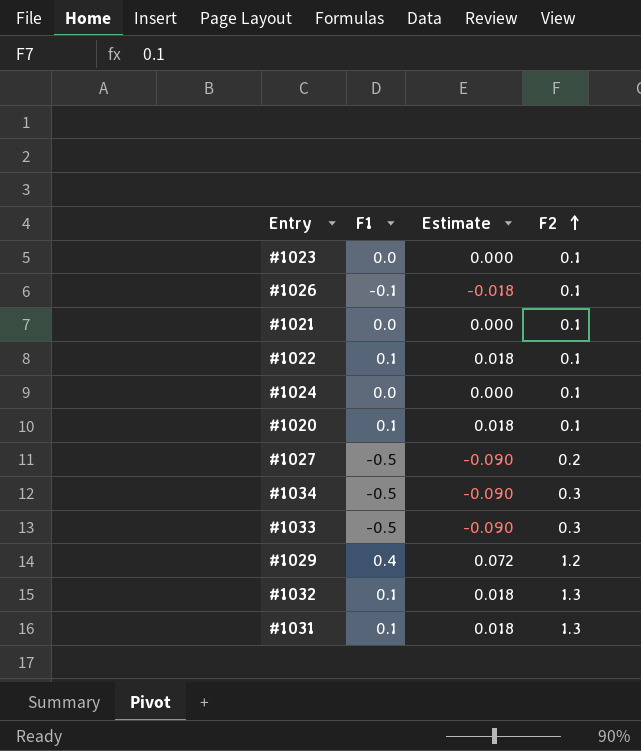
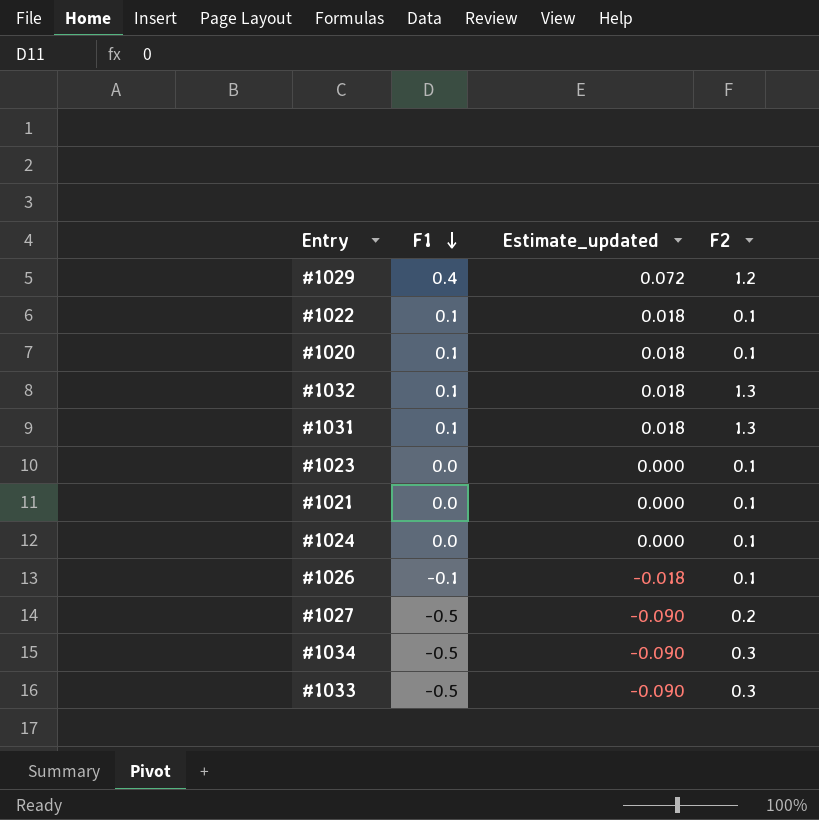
row order: F2 ascending -> F1 descending
column name: Estimate -> Estimate_updated

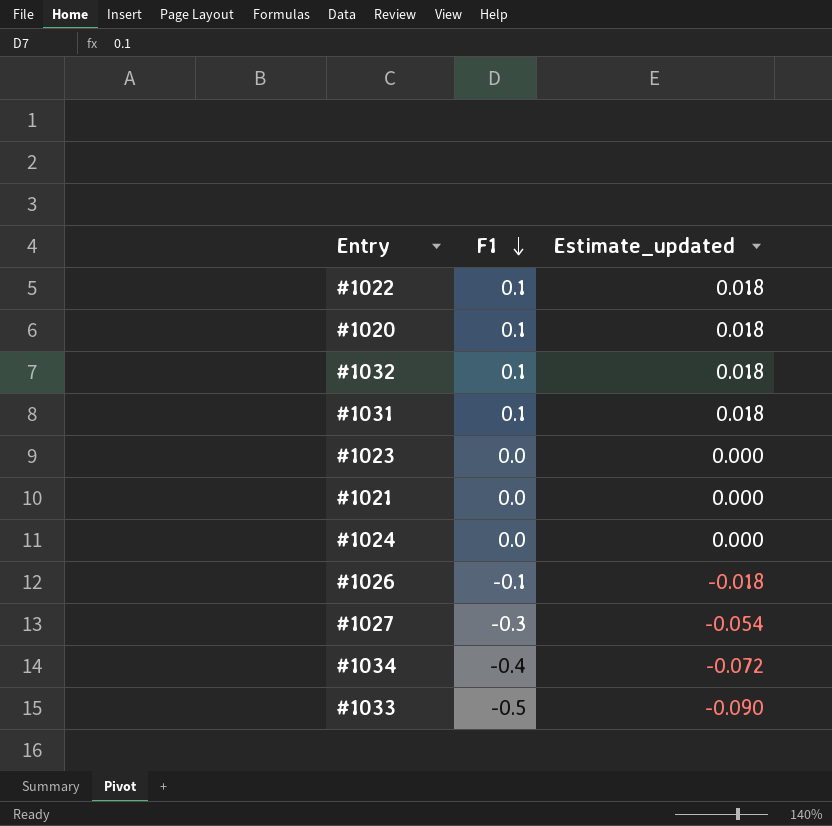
column F2 | position: 4 -> none
row #1029: 0.4 | 0.072 | 1.2 -> none
#1027 | F1: -0.5 -> -0.3
#1027 | Estimate_updated: -0.090 -> -0.054
#1034 | F1: -0.5 -> -0.4
#1034 | Estimate_updated: -0.090 -> -0.072

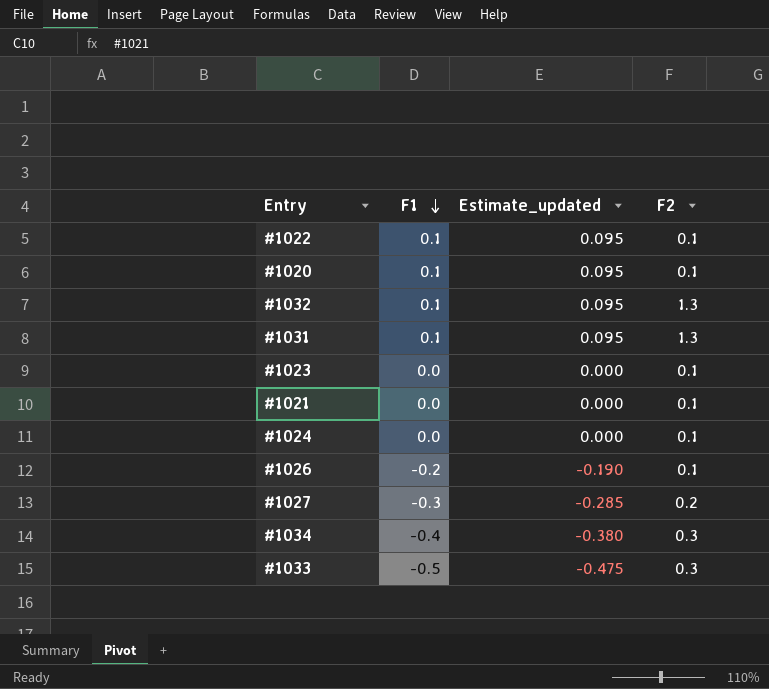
column Estimate_updated | formula: [F1] * 0.18 -> [F1] * 0.95
column F2 | position: none -> 4
#1026 | F1: -0.1 -> -0.2

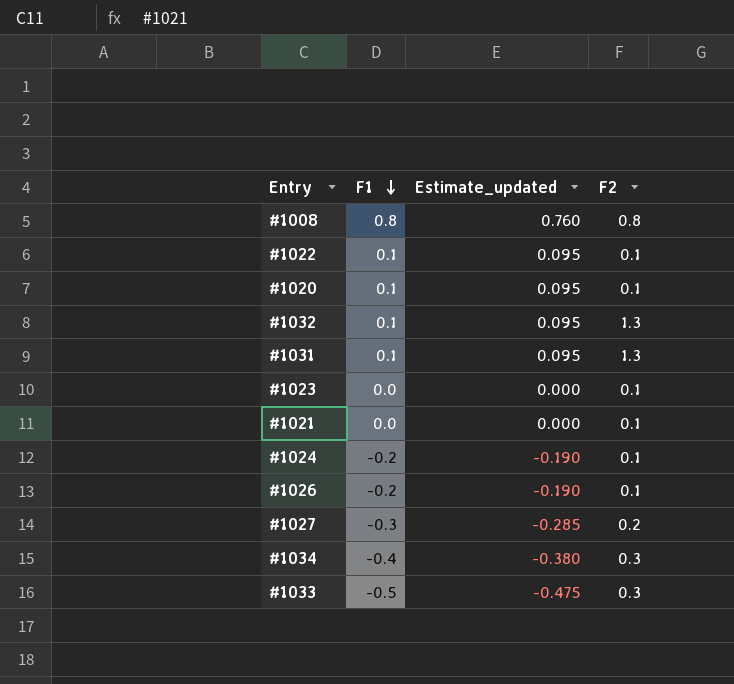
row #1008: none -> 0.8 | 0.760 | 0.8
#1024 | F1: 0.0 -> -0.2
#1024 | Estimate_updated: 0.000 -> -0.190

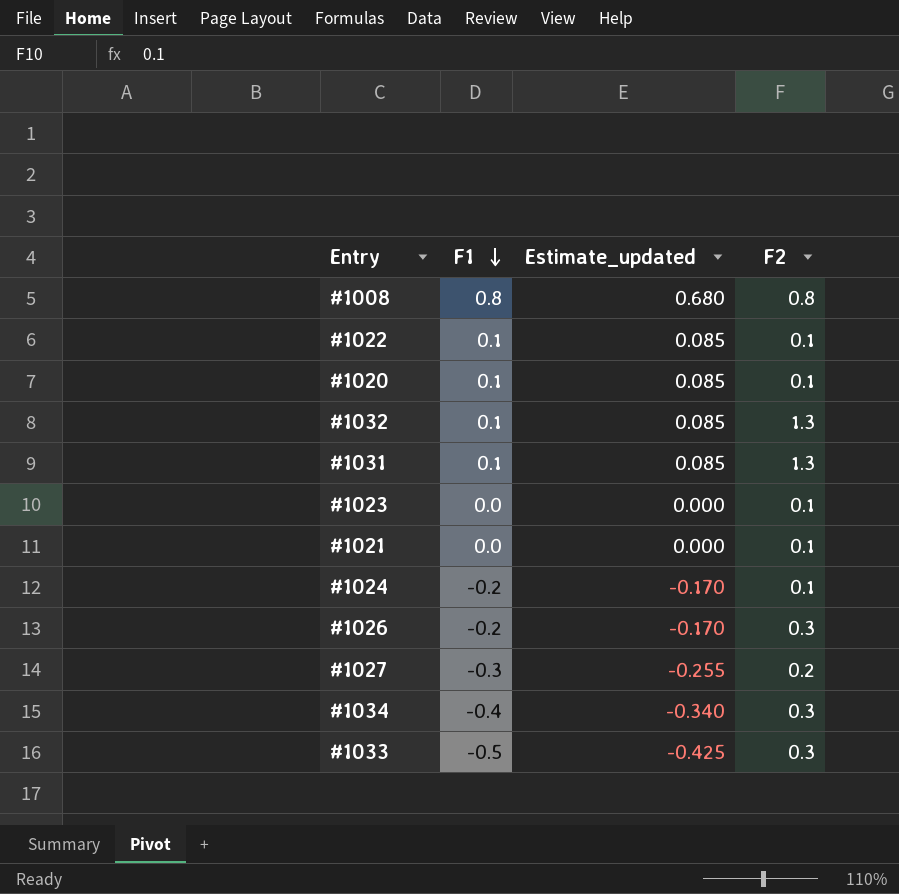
column Estimate_updated | formula: [F1] * 0.95 -> [F1] * 0.85
#1026 | F2: 0.1 -> 0.3

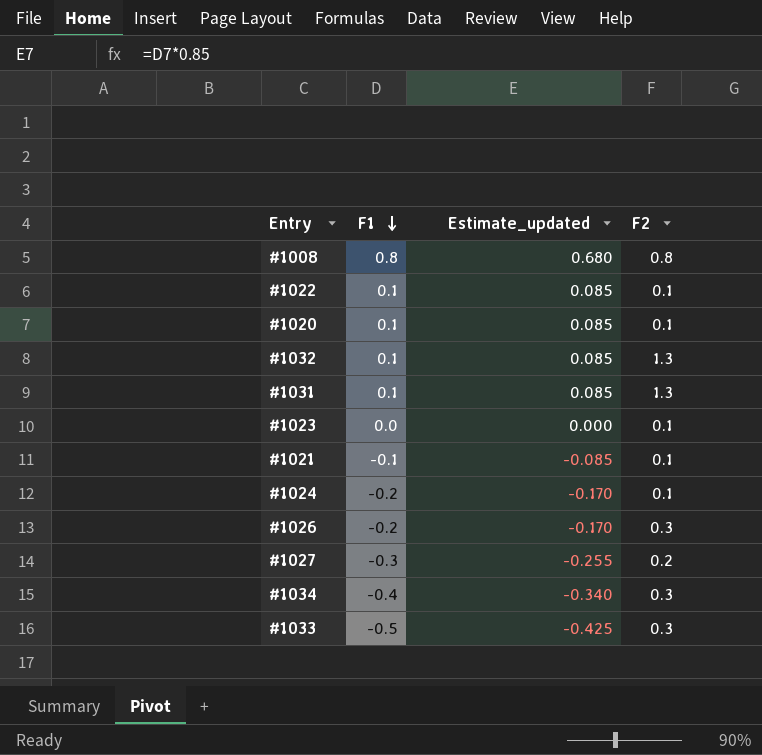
#1021 | F1: 0.0 -> -0.1
#1021 | Estimate_updated: 0.000 -> -0.085

